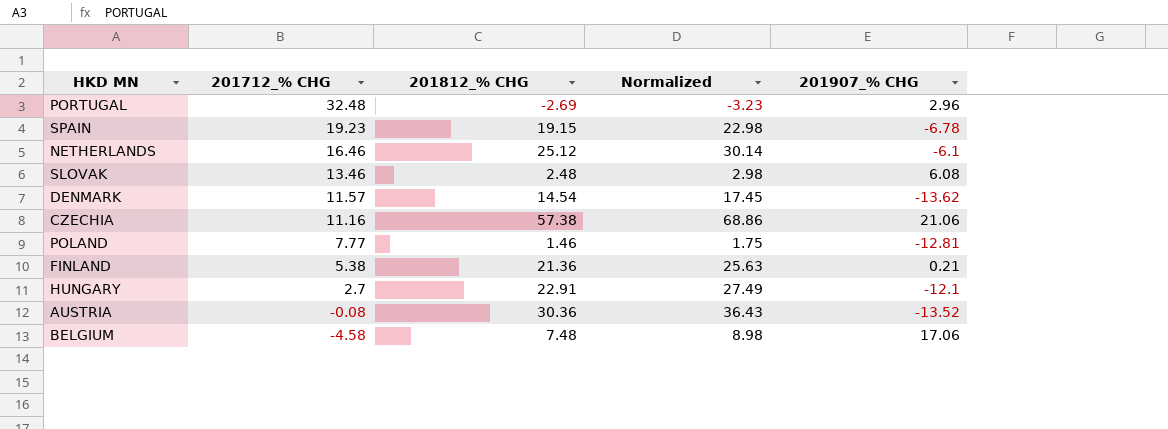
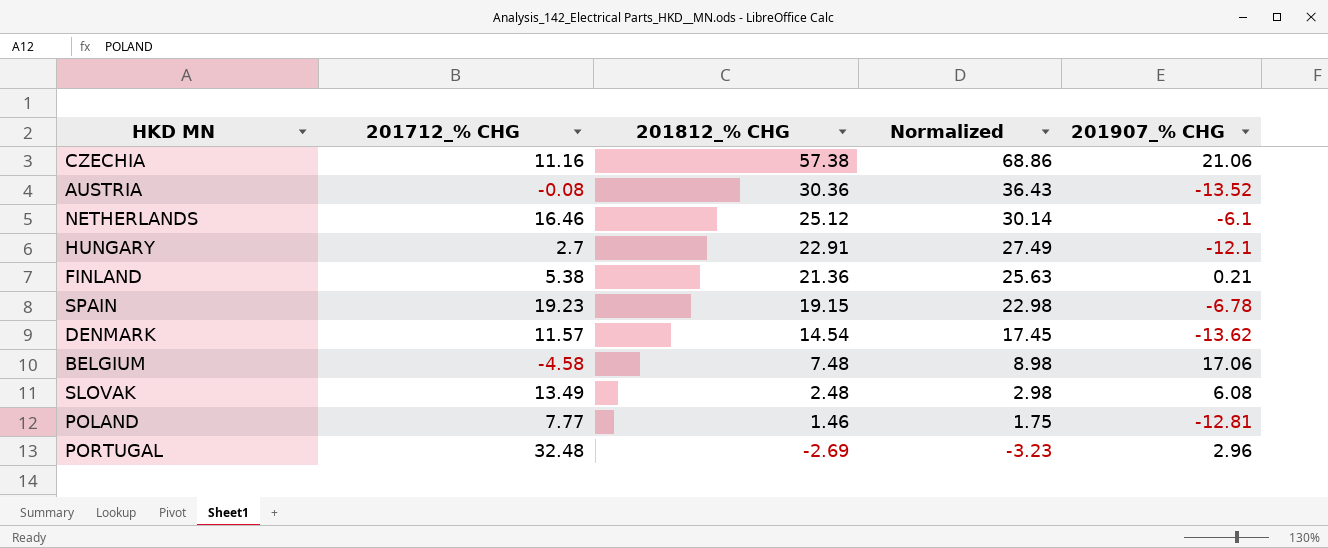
row order: 201712_% CHG descending -> 201812_% CHG descending
SLOVAK | 201712_% CHG: 13.46 -> 13.49

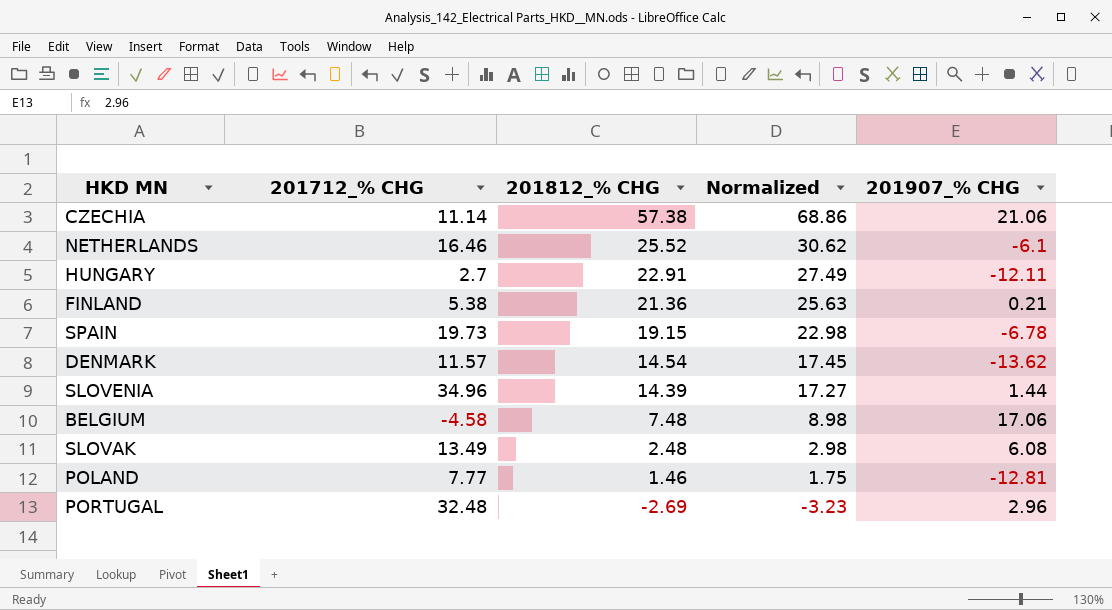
row AUSTRIA: -0.08 | 30.36 | 36.43 | -13.52 -> none
CZECHIA | 201712_% CHG: 11.16 -> 11.14
NETHERLANDS | 201812_% CHG: 25.12 -> 25.52
NETHERLANDS | Normalized: 30.14 -> 30.62
HUNGARY | 201907_% CHG: -12.1 -> -12.11
SPAIN | 201712_% CHG: 19.23 -> 19.73
row SLOVENIA: none -> 34.96 | 14.39 | 17.27 | 1.44

